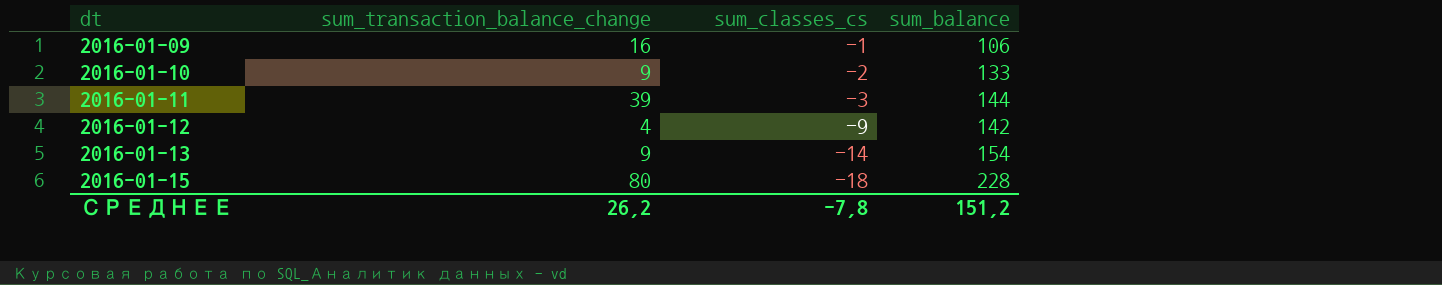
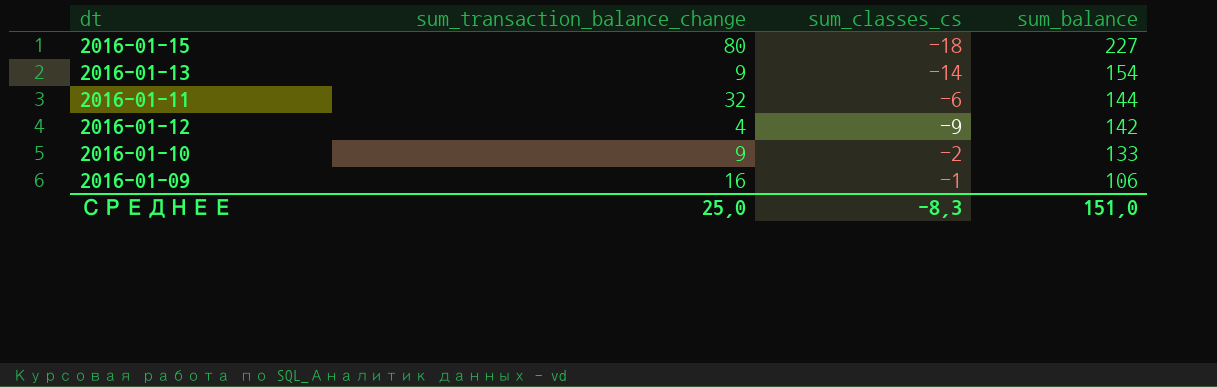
row order: dt ascending -> sum_balance descending
2016-01-15 | sum_balance: 228 -> 227
2016-01-11 | sum_transaction_balance_change: 39 -> 32
2016-01-11 | sum_classes_cs: -3 -> -6
СРЕДНЕЕ | sum_transaction_balance_change: 26,2 -> 25,0
СРЕДНЕЕ | sum_classes_cs: -7,8 -> -8,3
СРЕДНЕЕ | sum_balance: 151,2 -> 151,0

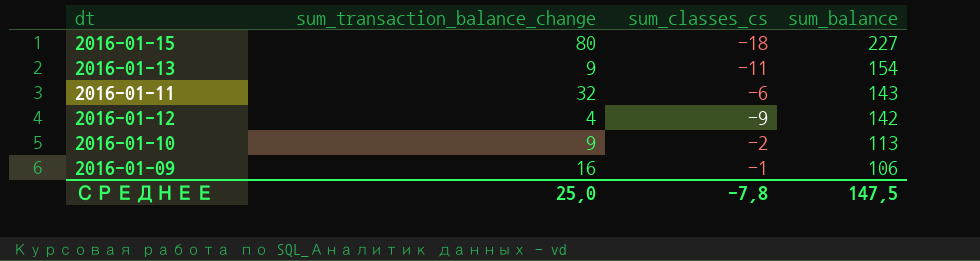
2016-01-13 | sum_classes_cs: -14 -> -11
2016-01-11 | sum_balance: 144 -> 143
2016-01-10 | sum_balance: 133 -> 113
СРЕДНЕЕ | sum_classes_cs: -8,3 -> -7,8
СРЕДНЕЕ | sum_balance: 151,0 -> 147,5

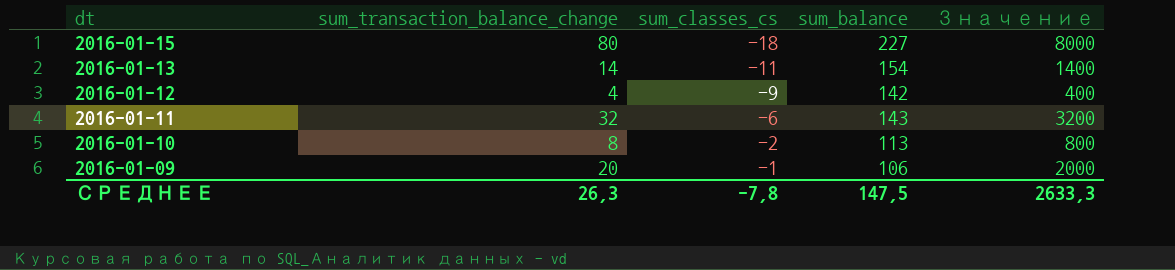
row order: sum_balance descending -> dt descending
column Значение | formula: none -> [sum_transaction_balance_change] * 100
2016-01-13 | sum_transaction_balance_change: 9 -> 14
2016-01-10 | sum_transaction_balance_change: 9 -> 8
2016-01-09 | sum_transaction_balance_change: 16 -> 20
СРЕДНЕЕ | sum_transaction_balance_change: 25,0 -> 26,3

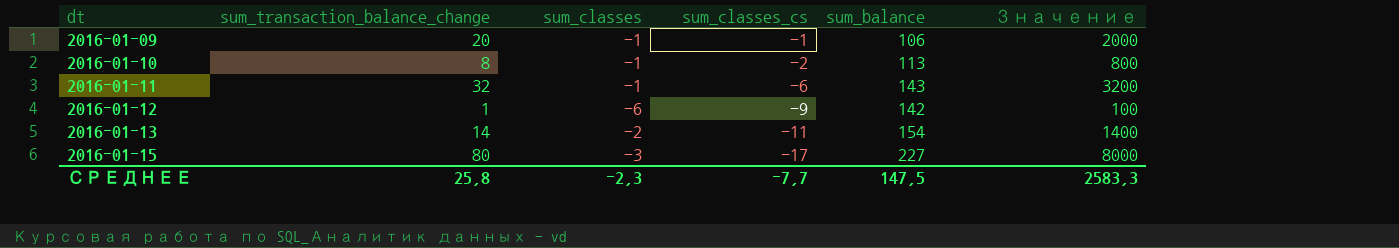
row order: dt descending -> dt ascending
column sum_classes | position: none -> 3
2016-01-12 | sum_transaction_balance_change: 4 -> 1
2016-01-12 | Значение: 400 -> 100
2016-01-15 | sum_classes_cs: -18 -> -17
СРЕДНЕЕ | sum_transaction_balance_change: 26,3 -> 25,8
СРЕДНЕЕ | sum_classes_cs: -7,8 -> -7,7
СРЕДНЕЕ | Значение: 2633,3 -> 2583,3

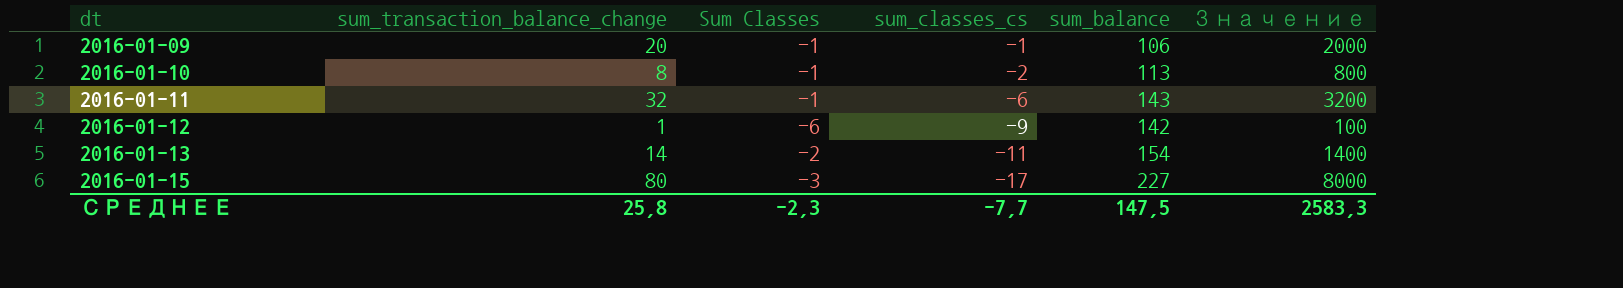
column name: sum_classes -> Sum Classes

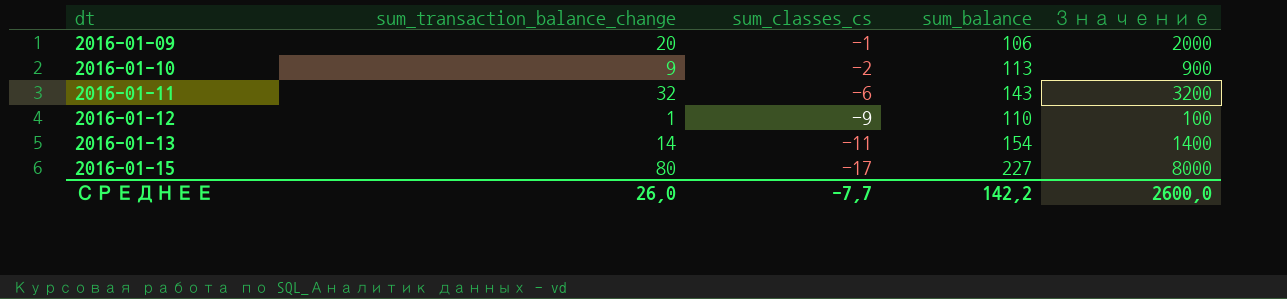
column Sum Classes | position: 3 -> none
2016-01-10 | sum_transaction_balance_change: 8 -> 9
2016-01-10 | Значение: 800 -> 900
2016-01-12 | sum_balance: 142 -> 110
СРЕДНЕЕ | sum_transaction_balance_change: 25,8 -> 26,0
СРЕДНЕЕ | sum_balance: 147,5 -> 142,2
СРЕДНЕЕ | Значение: 2583,3 -> 2600,0

